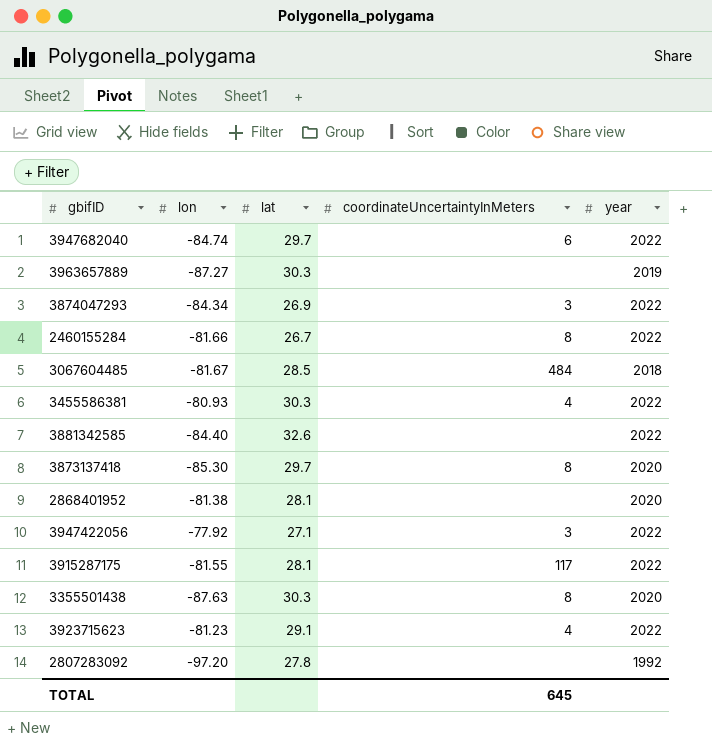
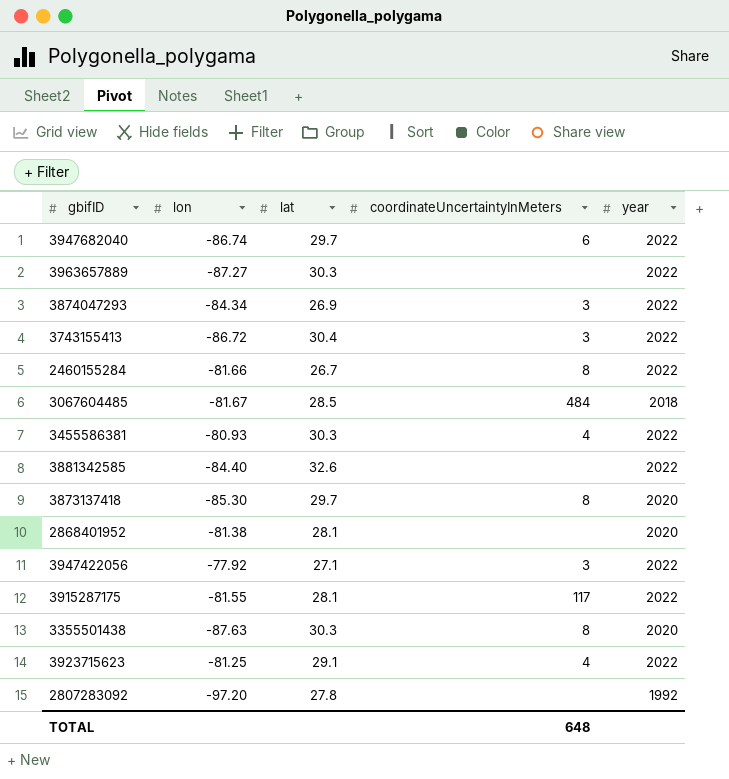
3947682040 | lon: -84.74 -> -86.74
3963657889 | year: 2019 -> 2022
row 3743155413: none -> -86.72 | 30.4 | 3 | 2022
3923715623 | lon: -81.23 -> -81.25
TOTAL | coordinateUncertaintyInMeters: 645 -> 648

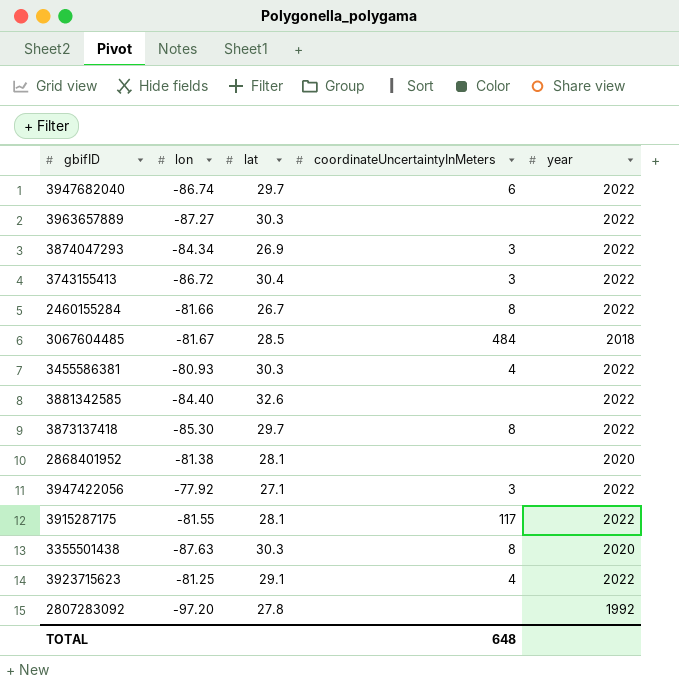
3873137418 | year: 2020 -> 2022

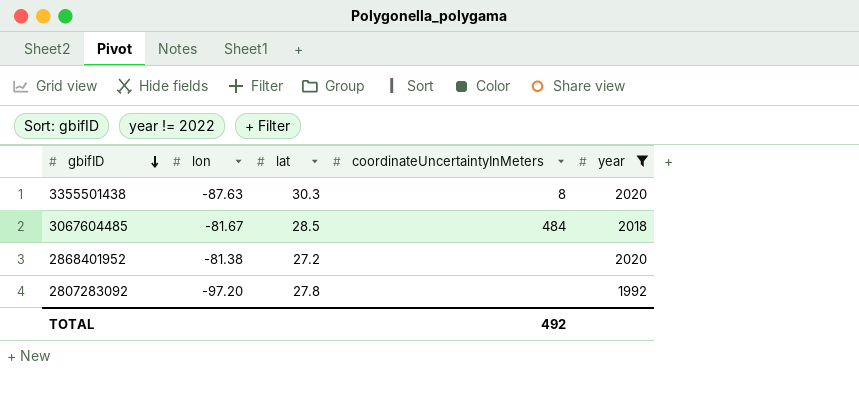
filter: none -> year != 2022
row order: none -> gbifID descending
2868401952 | lat: 28.1 -> 27.2
TOTAL | coordinateUncertaintyInMeters: 648 -> 492

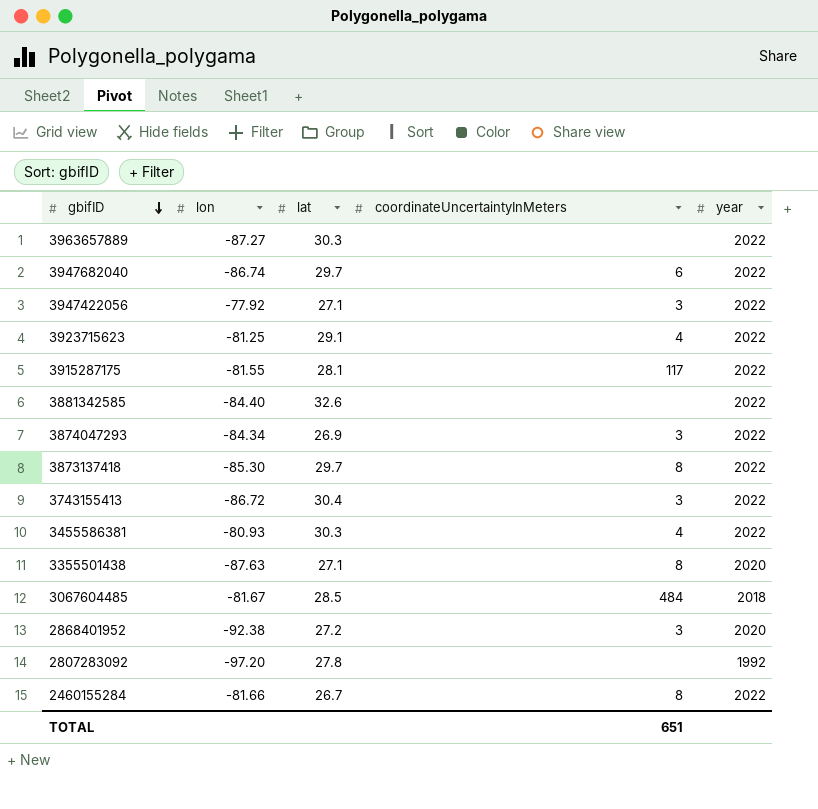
filter: year != 2022 -> none
3355501438 | lat: 30.3 -> 27.1
2868401952 | lon: -81.38 -> -92.38
2868401952 | coordinateUncertaintyInMeters: none -> 3
TOTAL | coordinateUncertaintyInMeters: 492 -> 651

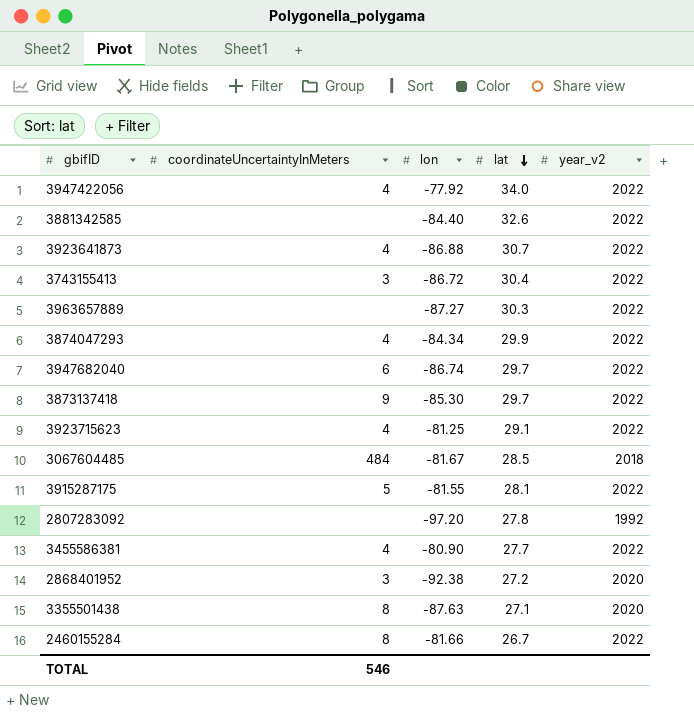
row order: gbifID descending -> lat descending
column coordinateUncertaintyInMeters | position: 4 -> 2
column name: year -> year_v2
3947422056 | coordinateUncertaintyInMeters: 3 -> 4
3947422056 | lat: 27.1 -> 34.0
row 3923641873: none -> 4 | -86.88 | 30.7 | 2022
3874047293 | coordinateUncertaintyInMeters: 3 -> 4
3874047293 | lat: 26.9 -> 29.9
3873137418 | coordinateUncertaintyInMeters: 8 -> 9
3915287175 | coordinateUncertaintyInMeters: 117 -> 5
3455586381 | lon: -80.93 -> -80.90
3455586381 | lat: 30.3 -> 27.7
TOTAL | coordinateUncertaintyInMeters: 651 -> 546

